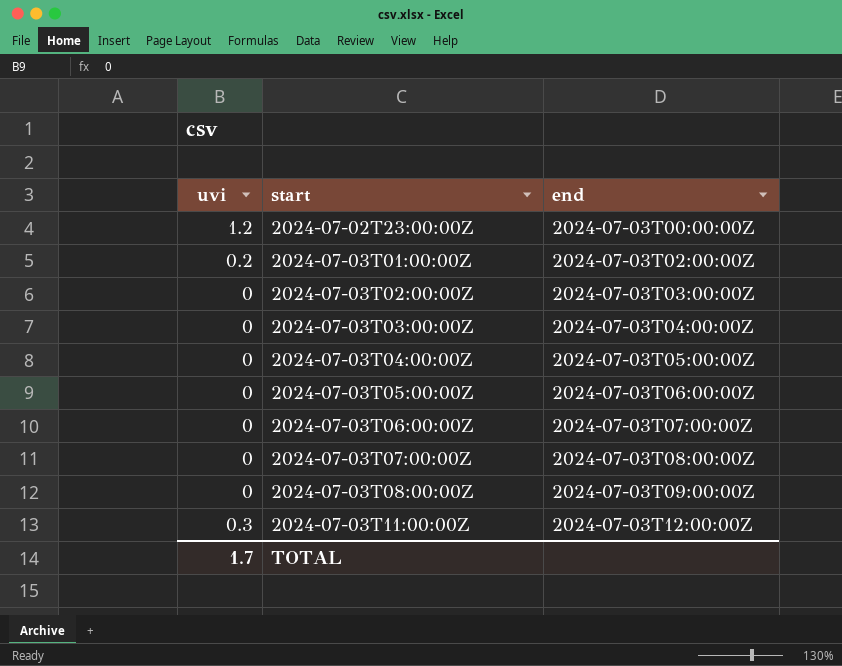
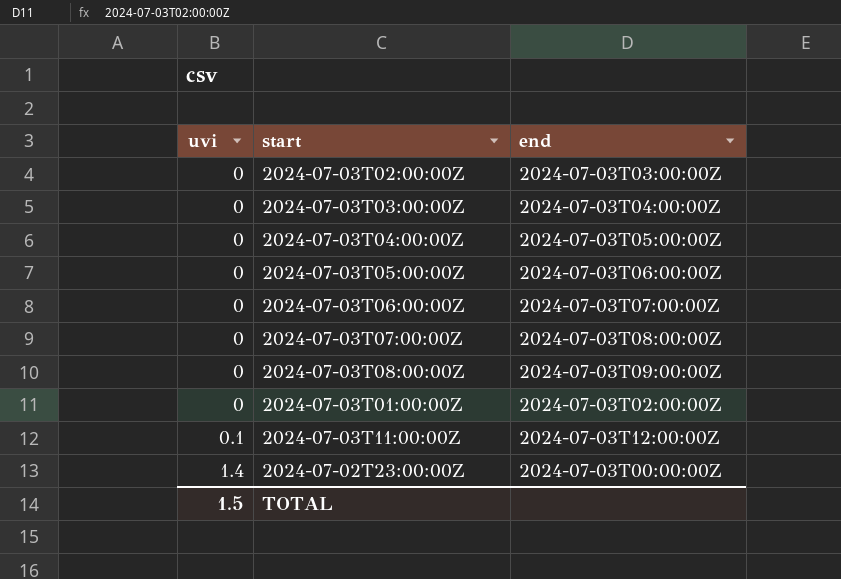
row order: start ascending -> uvi ascending
2024-07-03T01:00:00Z | uvi: 0.2 -> 0
2024-07-03T11:00:00Z | uvi: 0.3 -> 0.1
2024-07-02T23:00:00Z | uvi: 1.2 -> 1.4
TOTAL | uvi: 1.7 -> 1.5

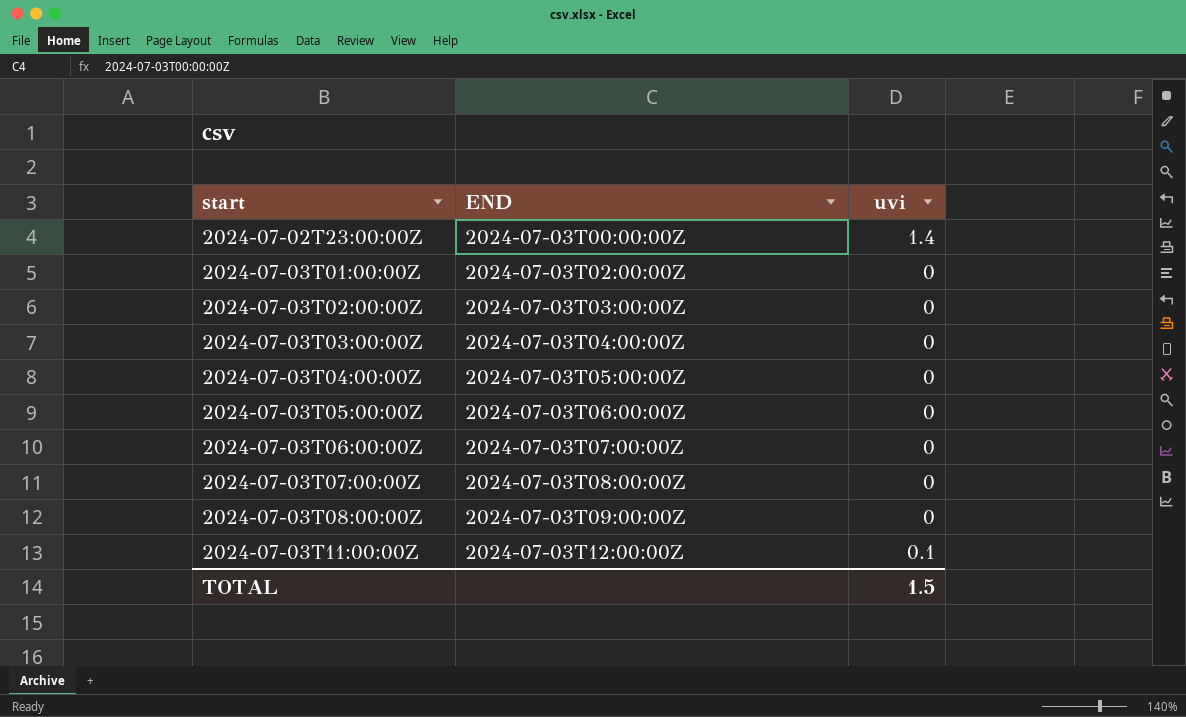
row order: uvi ascending -> start ascending
column name: end -> END
column uvi | position: 1 -> 3

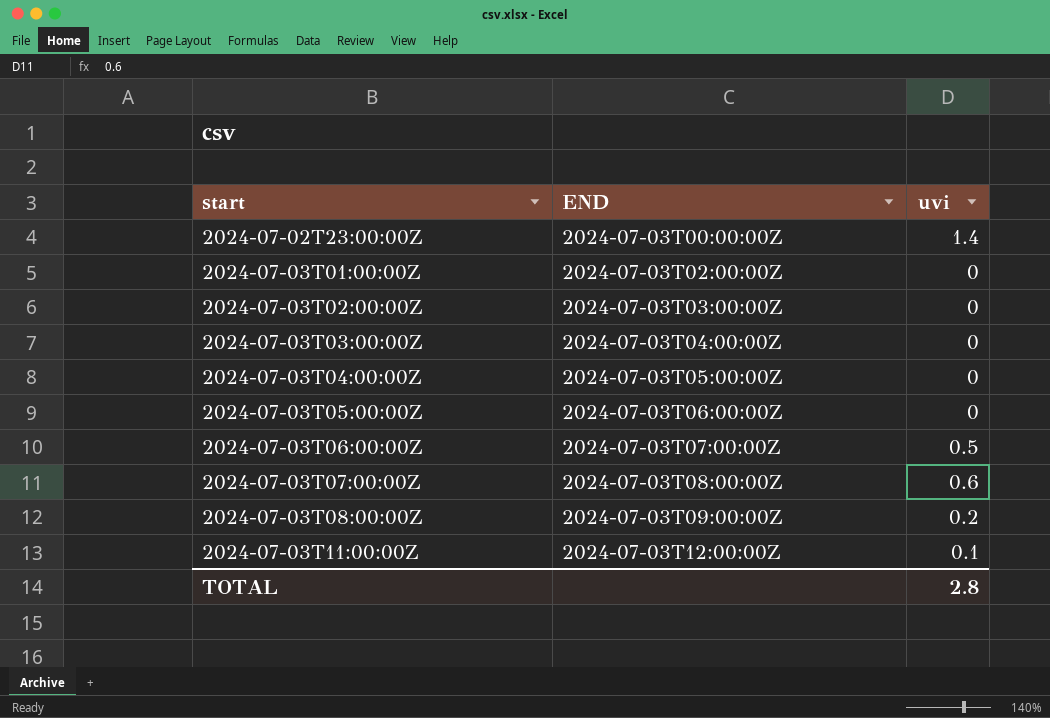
2024-07-03T06:00:00Z | uvi: 0 -> 0.5
2024-07-03T07:00:00Z | uvi: 0 -> 0.6
2024-07-03T08:00:00Z | uvi: 0 -> 0.2
TOTAL | uvi: 1.5 -> 2.8

